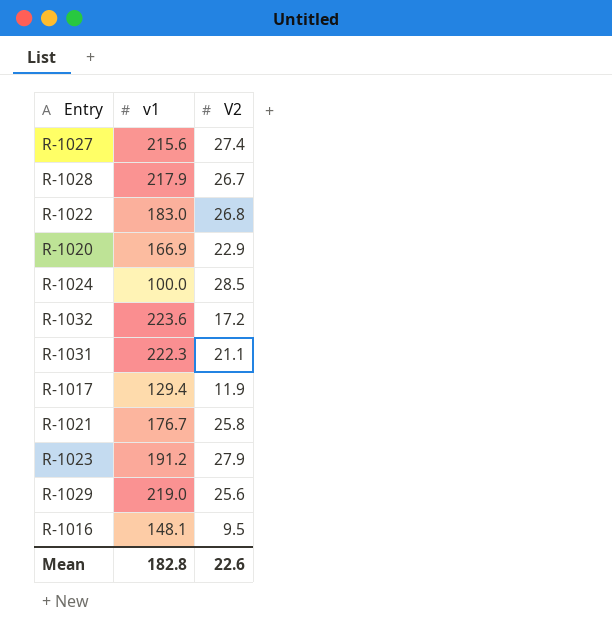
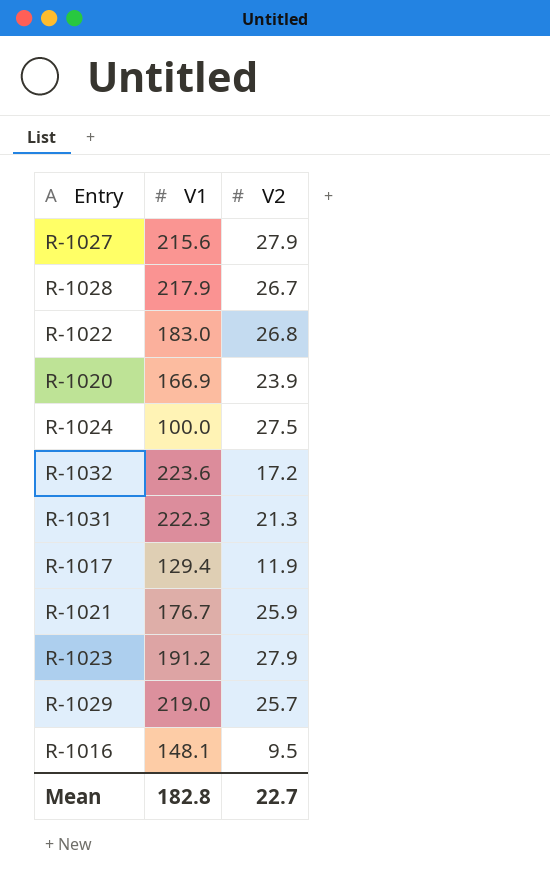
column name: v1 -> V1
R-1027 | V2: 27.4 -> 27.9
R-1020 | V2: 22.9 -> 23.9
R-1024 | V2: 28.5 -> 27.5
R-1031 | V2: 21.1 -> 21.3
R-1021 | V2: 25.8 -> 25.9
R-1029 | V2: 25.6 -> 25.7
Mean | V2: 22.6 -> 22.7

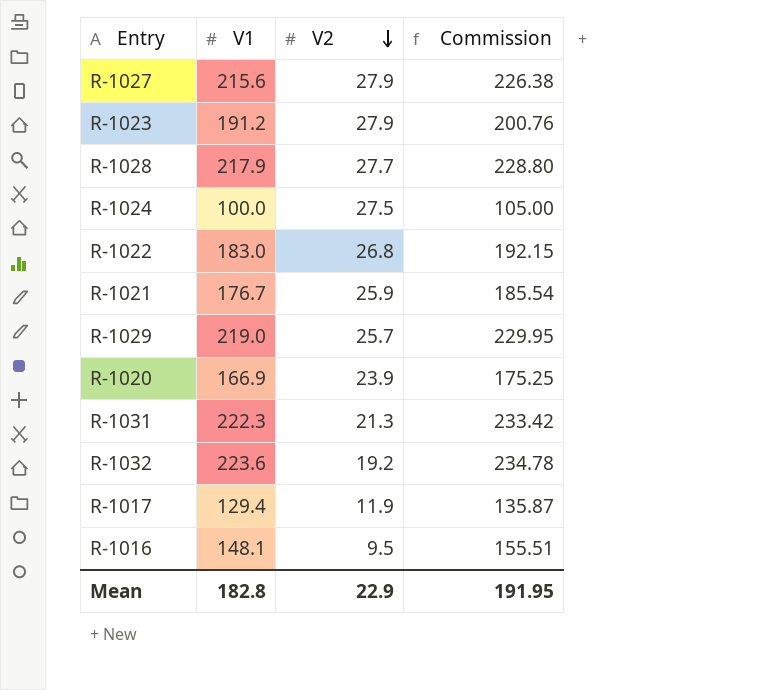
row order: none -> V2 descending
column Commission | formula: none -> [V1] * 1.05
R-1028 | V2: 26.7 -> 27.7
R-1032 | V2: 17.2 -> 19.2
Mean | V2: 22.7 -> 22.9

